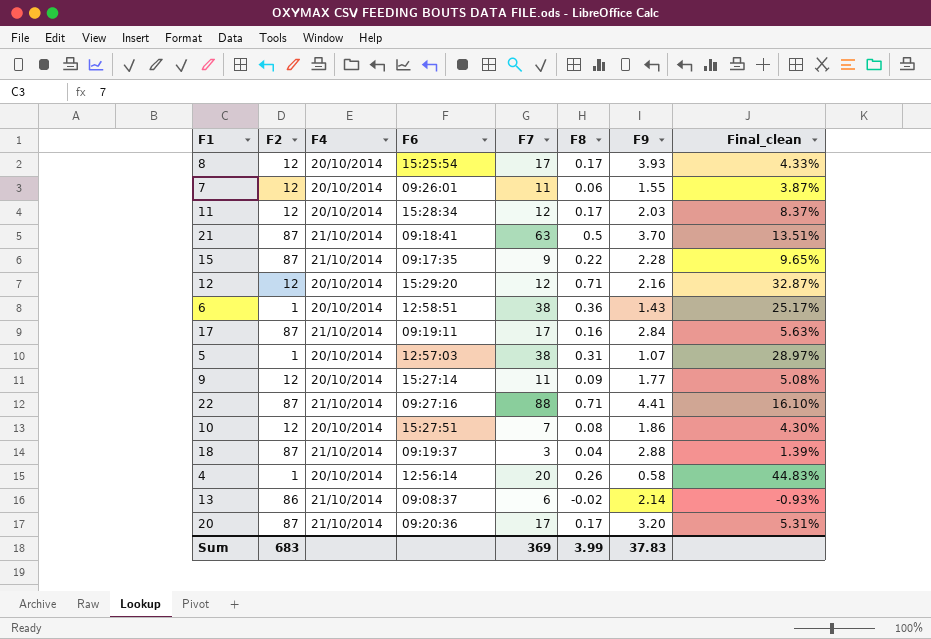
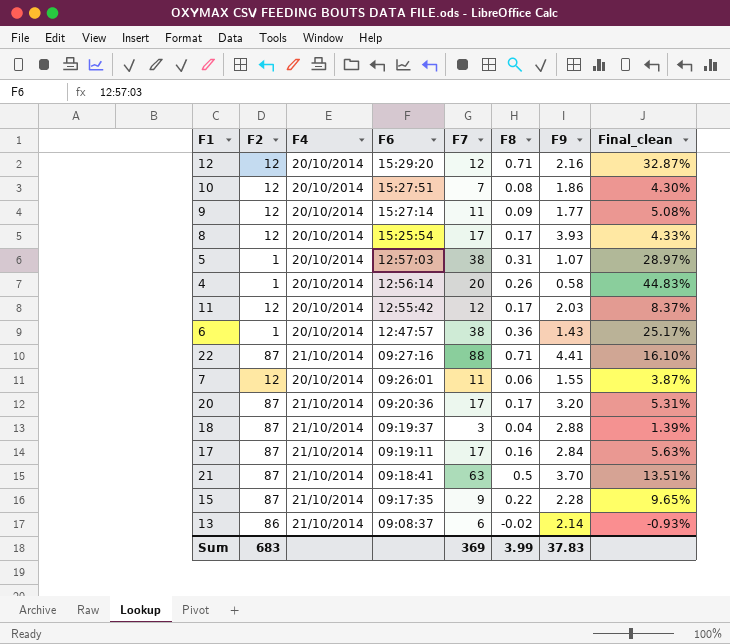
row order: none -> F6 descending
11 | F6: 15:28:34 -> 12:55:42
6 | F6: 12:58:51 -> 12:47:57

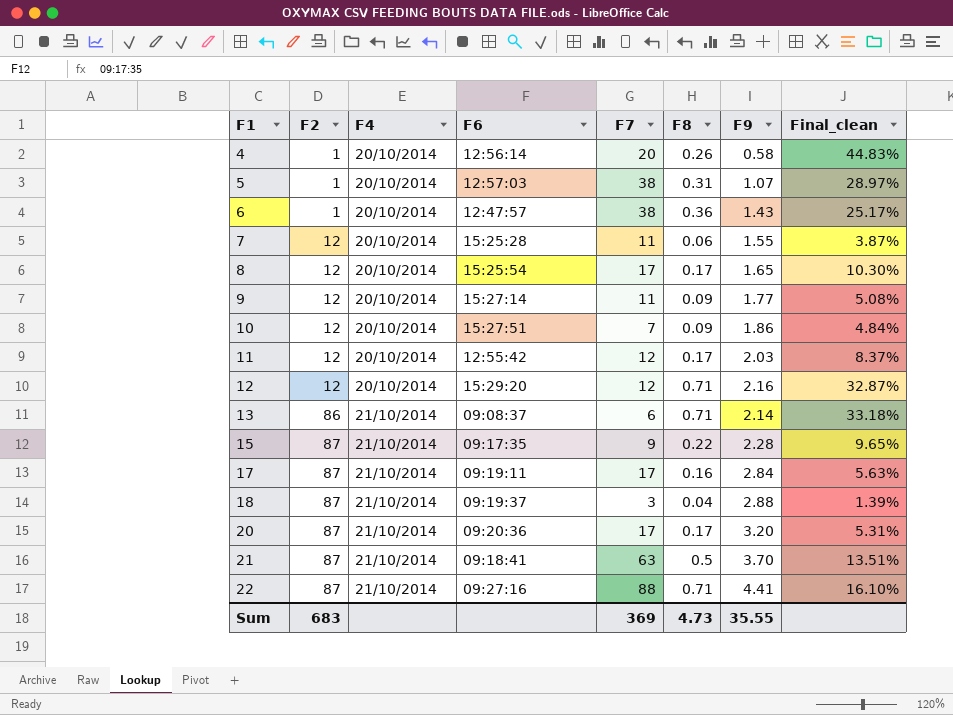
row order: F6 descending -> F1 ascending
7 | F6: 09:26:01 -> 15:25:28
8 | F9: 3.93 -> 1.65
8 | Final_clean: 4.33% -> 10.30%
10 | F8: 0.08 -> 0.09
10 | Final_clean: 4.30% -> 4.84%
13 | F8: -0.02 -> 0.71
13 | Final_clean: -0.93% -> 33.18%
Sum | F8: 3.99 -> 4.73
Sum | F9: 37.83 -> 35.55

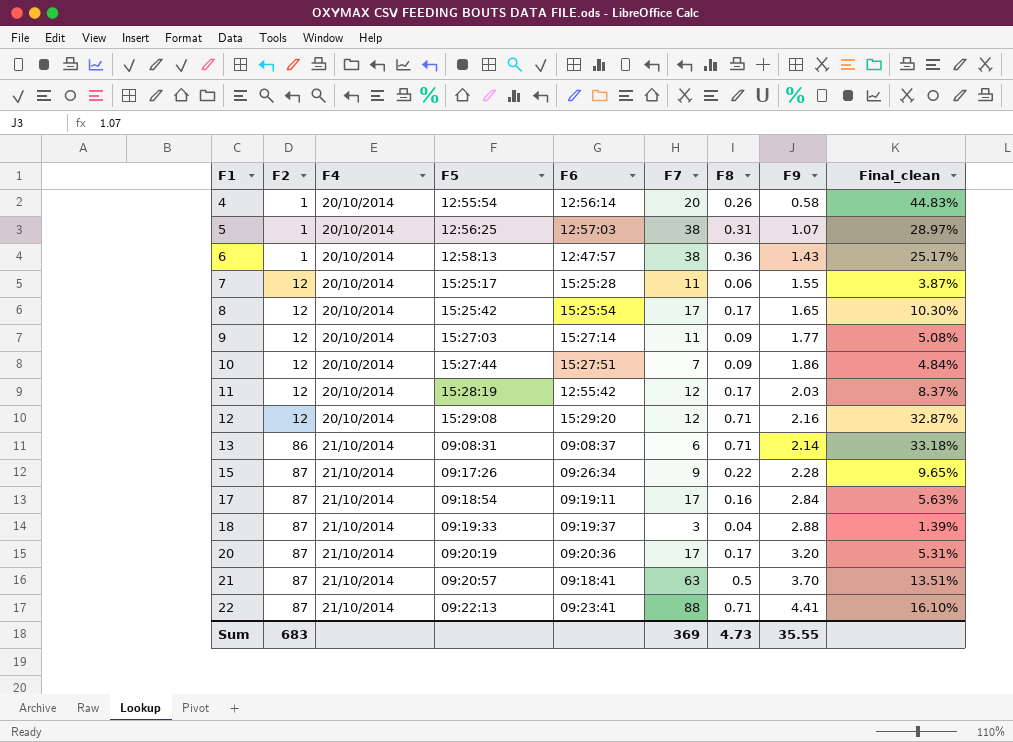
column F5 | position: none -> 4
15 | F6: 09:17:35 -> 09:26:34
22 | F6: 09:27:16 -> 09:23:41

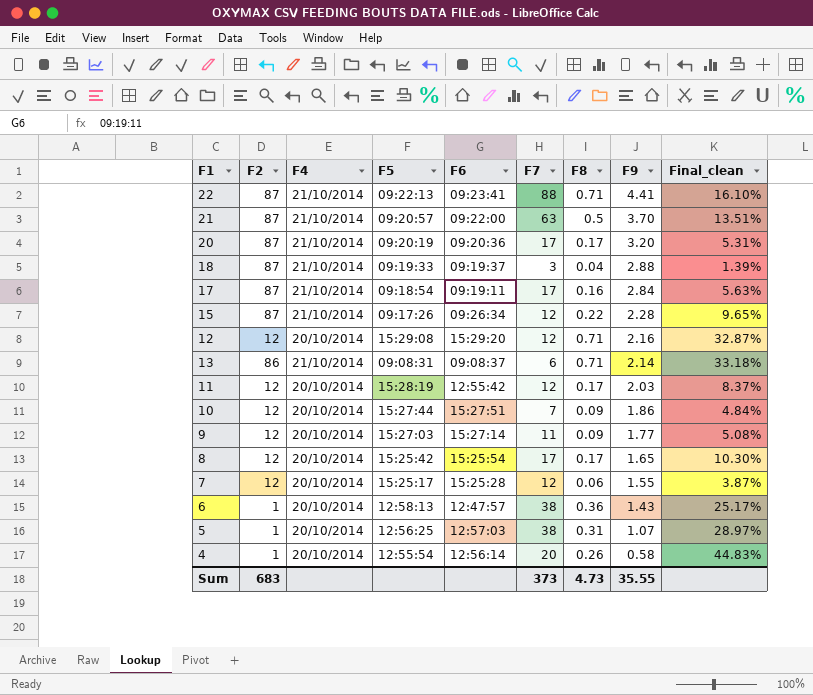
row order: F1 ascending -> F9 descending
21 | F6: 09:18:41 -> 09:22:00
15 | F7: 9 -> 12
7 | F7: 11 -> 12
Sum | F7: 369 -> 373

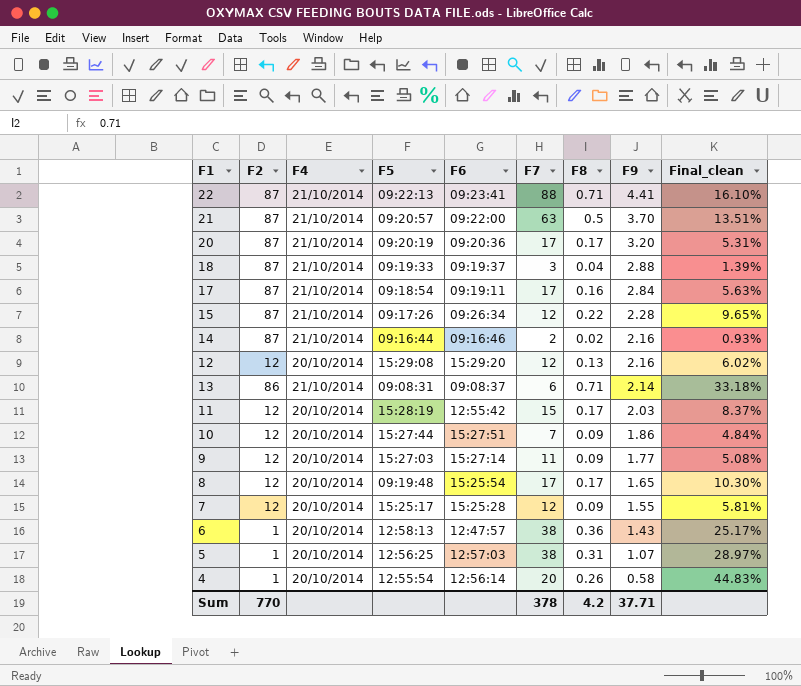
row 14: none -> 87 | 21/10/2014 | 09:16:44 | 09:16:46 | 2 | 0.02 | 2.16 | 0.93%
12 | F8: 0.71 -> 0.13
12 | Final_clean: 32.87% -> 6.02%
11 | F7: 12 -> 15
8 | F5: 15:25:42 -> 09:19:48
7 | F8: 0.06 -> 0.09
7 | Final_clean: 3.87% -> 5.81%
Sum | F2: 683 -> 770
Sum | F7: 373 -> 378
Sum | F8: 4.73 -> 4.2
Sum | F9: 35.55 -> 37.71

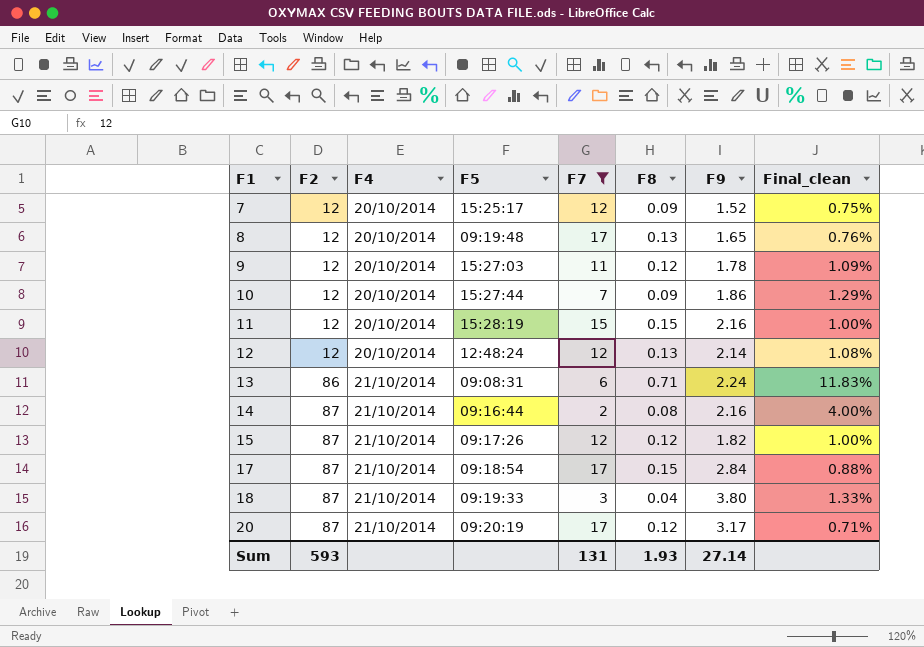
filter: none -> F7 <= 17
row order: F9 descending -> F1 ascending
column F6 | position: 5 -> none
column Final_clean | formula: [F8] / [F9] -> [F8] / [F7]
7 | F9: 1.55 -> 1.52
8 | F8: 0.17 -> 0.13
9 | F8: 0.09 -> 0.12
9 | F9: 1.77 -> 1.78
11 | F8: 0.17 -> 0.15
11 | F9: 2.03 -> 2.16
12 | F5: 15:29:08 -> 12:48:24
12 | F9: 2.16 -> 2.14
13 | F9: 2.14 -> 2.24
14 | F8: 0.02 -> 0.08
15 | F8: 0.22 -> 0.12
15 | F9: 2.28 -> 1.82
17 | F8: 0.16 -> 0.15
18 | F9: 2.88 -> 3.80
20 | F8: 0.17 -> 0.12
20 | F9: 3.20 -> 3.17
Sum | F2: 770 -> 593
Sum | F7: 378 -> 131
Sum | F8: 4.2 -> 1.93
Sum | F9: 37.71 -> 27.14

